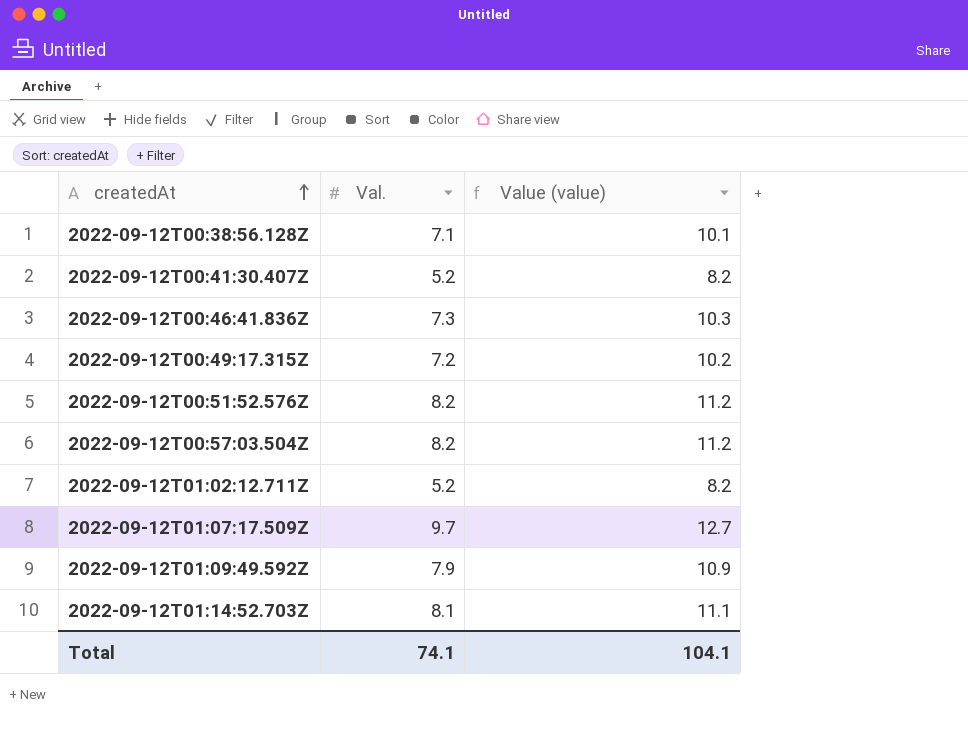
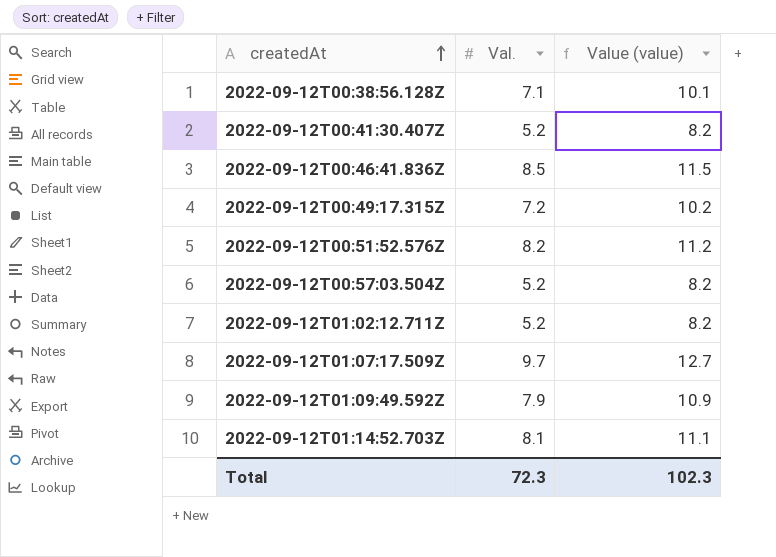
2022-09-12T00:46:41.836Z | Val.: 7.3 -> 8.5
2022-09-12T00:46:41.836Z | Value (value): 10.3 -> 11.5
2022-09-12T00:57:03.504Z | Val.: 8.2 -> 5.2
2022-09-12T00:57:03.504Z | Value (value): 11.2 -> 8.2
Total | Val.: 74.1 -> 72.3
Total | Value (value): 104.1 -> 102.3

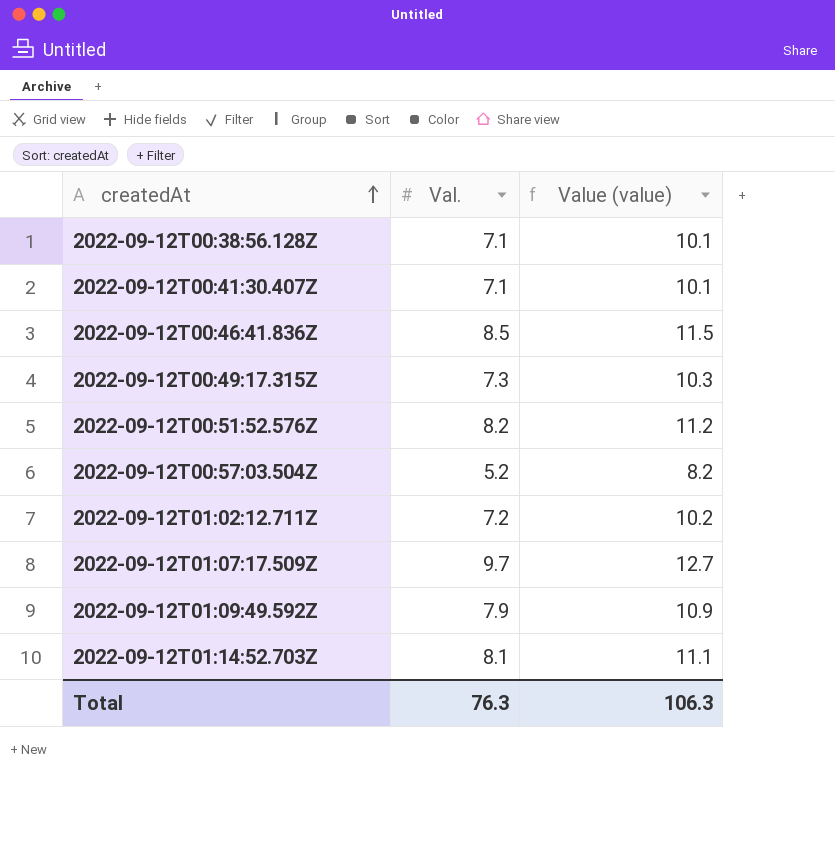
2022-09-12T00:41:30.407Z | Val.: 5.2 -> 7.1
2022-09-12T00:41:30.407Z | Value (value): 8.2 -> 10.1
2022-09-12T00:49:17.315Z | Val.: 7.2 -> 7.3
2022-09-12T00:49:17.315Z | Value (value): 10.2 -> 10.3
2022-09-12T01:02:12.711Z | Val.: 5.2 -> 7.2
2022-09-12T01:02:12.711Z | Value (value): 8.2 -> 10.2
Total | Val.: 72.3 -> 76.3
Total | Value (value): 102.3 -> 106.3

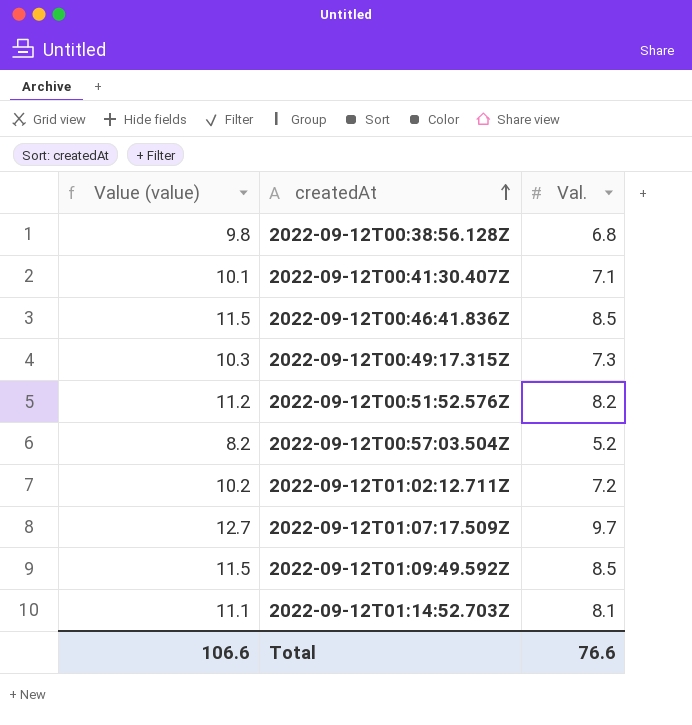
column Value (value) | position: 3 -> 1
2022-09-12T00:38:56.128Z | Value (value): 10.1 -> 9.8
2022-09-12T00:38:56.128Z | Val.: 7.1 -> 6.8
2022-09-12T01:09:49.592Z | Value (value): 10.9 -> 11.5
2022-09-12T01:09:49.592Z | Val.: 7.9 -> 8.5
Total | Value (value): 106.3 -> 106.6
Total | Val.: 76.3 -> 76.6

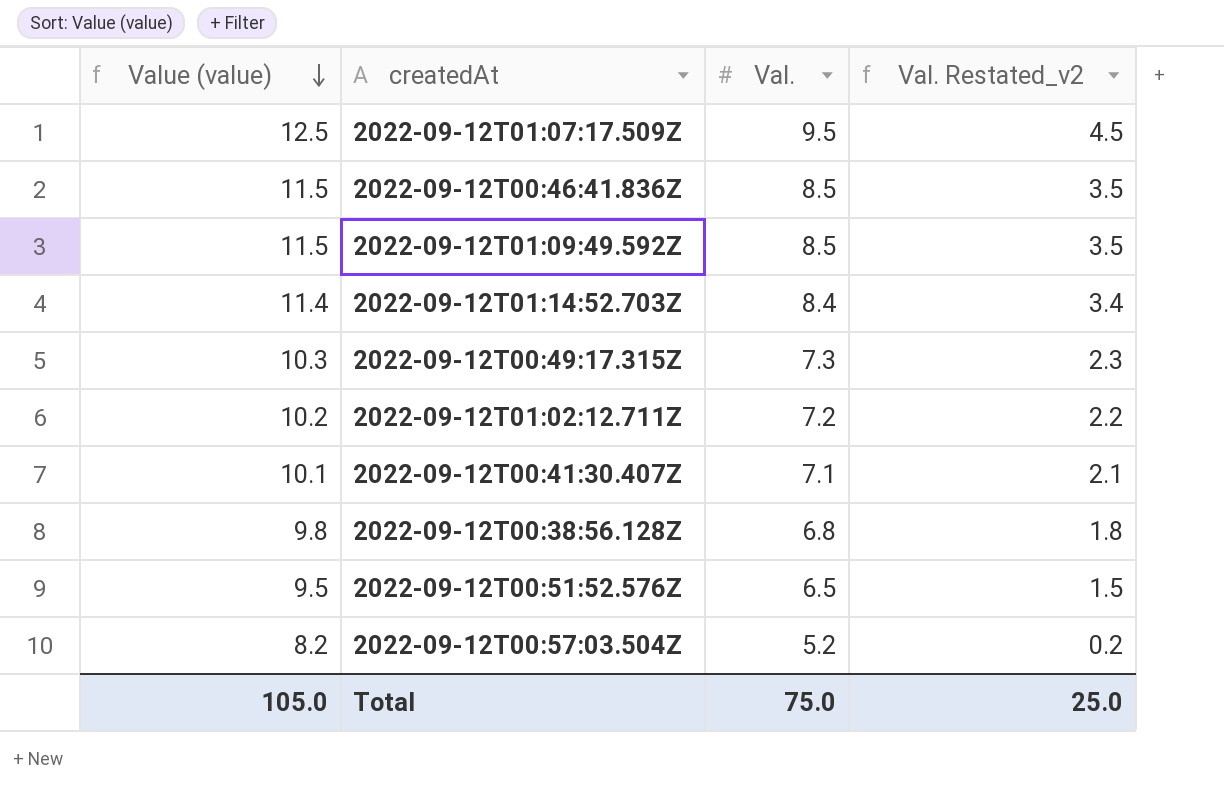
row order: createdAt ascending -> Value (value) descending
column Val. Restated_v2 | formula: none -> [Val.] - 5
2022-09-12T01:07:17.509Z | Value (value): 12.7 -> 12.5
2022-09-12T01:07:17.509Z | Val.: 9.7 -> 9.5
2022-09-12T01:14:52.703Z | Value (value): 11.1 -> 11.4
2022-09-12T01:14:52.703Z | Val.: 8.1 -> 8.4
2022-09-12T00:51:52.576Z | Value (value): 11.2 -> 9.5
2022-09-12T00:51:52.576Z | Val.: 8.2 -> 6.5
Total | Value (value): 106.6 -> 105.0
Total | Val.: 76.6 -> 75.0

